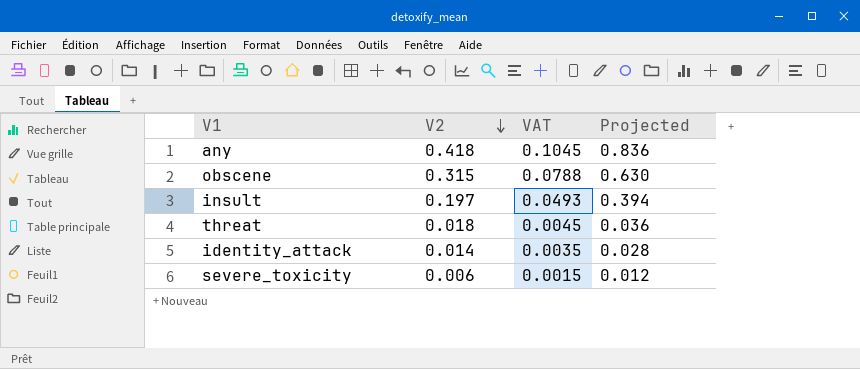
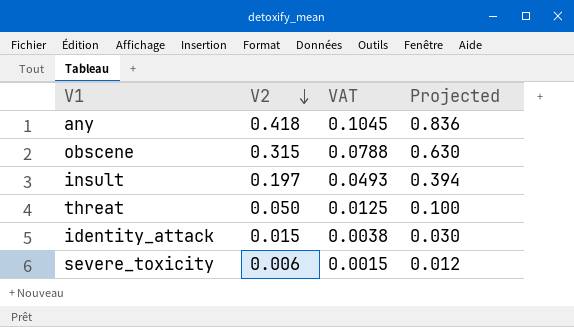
threat | V2: 0.018 -> 0.050
threat | VAT: 0.0045 -> 0.0125
threat | Projected: 0.036 -> 0.100
identity_attack | V2: 0.014 -> 0.015
identity_attack | VAT: 0.0035 -> 0.0038
identity_attack | Projected: 0.028 -> 0.030

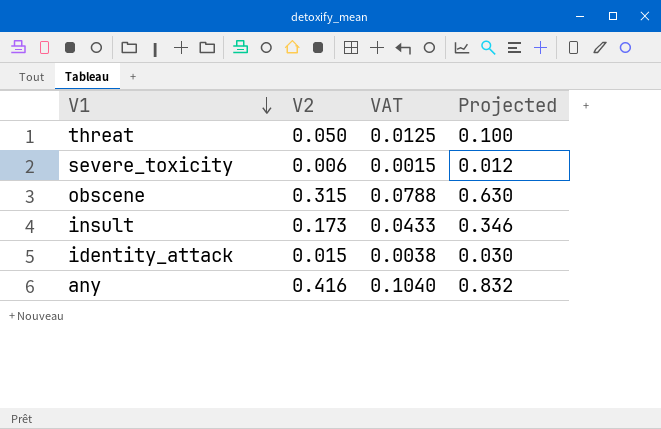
row order: V2 descending -> V1 descending
insult | V2: 0.197 -> 0.173
insult | VAT: 0.0493 -> 0.0433
insult | Projected: 0.394 -> 0.346
any | V2: 0.418 -> 0.416
any | VAT: 0.1045 -> 0.1040
any | Projected: 0.836 -> 0.832

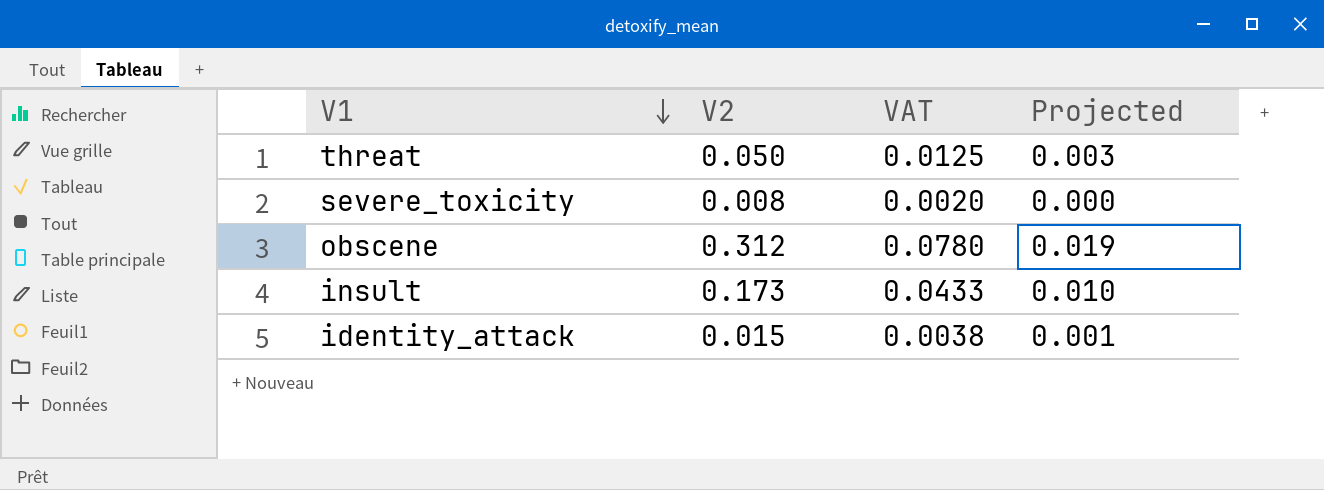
column Projected | formula: [V2] * 2 -> [V2] * 0.06
row any: 0.416 | 0.1040 | 0.832 -> none
severe_toxicity | V2: 0.006 -> 0.008
severe_toxicity | VAT: 0.0015 -> 0.0020
obscene | V2: 0.315 -> 0.312
obscene | VAT: 0.0788 -> 0.0780

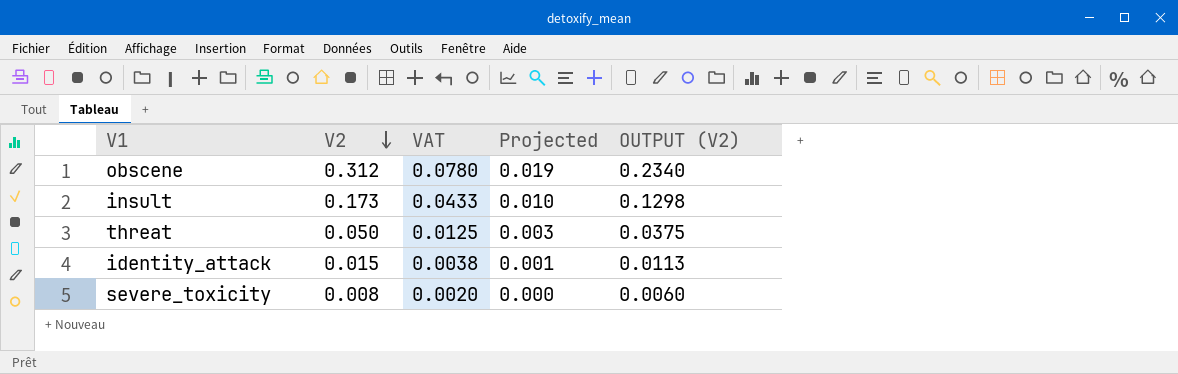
row order: V1 descending -> V2 descending
column OUTPUT (V2) | formula: none -> [V2] * 0.75

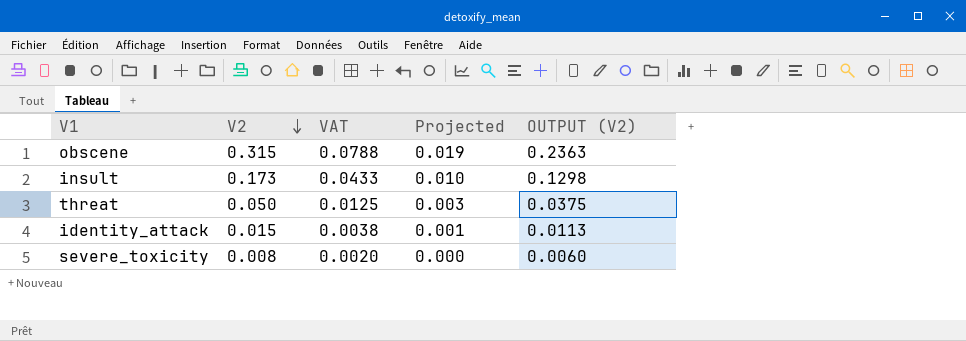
obscene | V2: 0.312 -> 0.315
obscene | VAT: 0.0780 -> 0.0788
obscene | OUTPUT (V2): 0.2340 -> 0.2363

